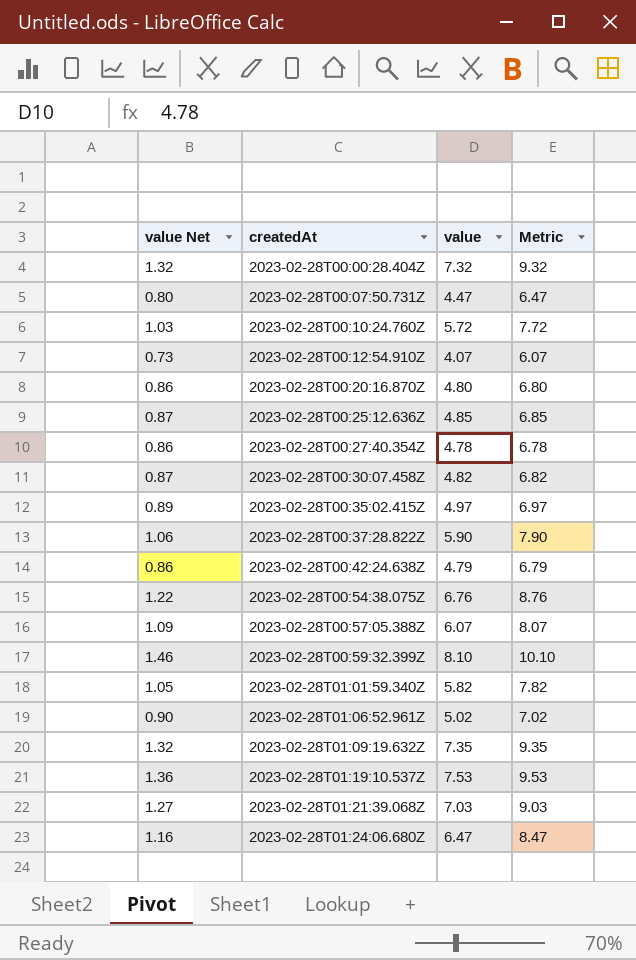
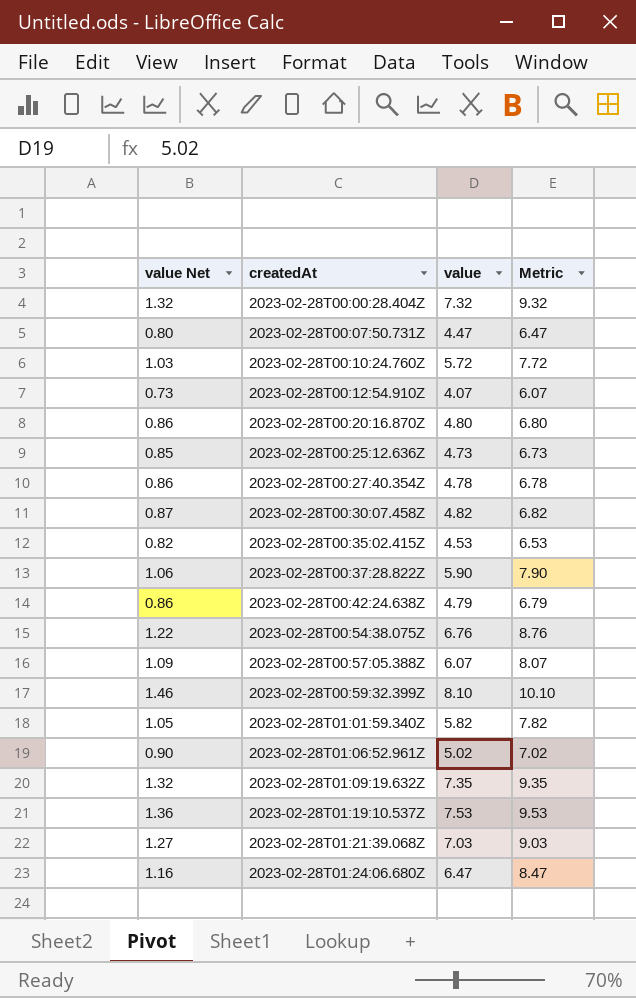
2023-02-28T00:25:12.636Z | value Net: 0.87 -> 0.85
2023-02-28T00:25:12.636Z | value: 4.85 -> 4.73
2023-02-28T00:25:12.636Z | Metric: 6.85 -> 6.73
2023-02-28T00:35:02.415Z | value Net: 0.89 -> 0.82
2023-02-28T00:35:02.415Z | value: 4.97 -> 4.53
2023-02-28T00:35:02.415Z | Metric: 6.97 -> 6.53

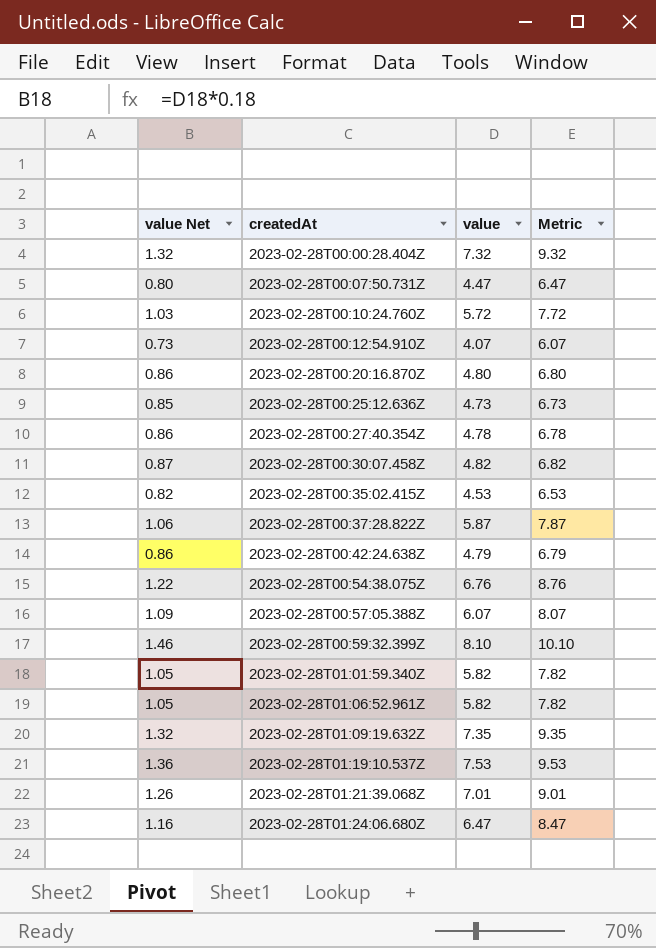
2023-02-28T00:37:28.822Z | value: 5.90 -> 5.87
2023-02-28T00:37:28.822Z | Metric: 7.90 -> 7.87
2023-02-28T01:06:52.961Z | value Net: 0.90 -> 1.05
2023-02-28T01:06:52.961Z | value: 5.02 -> 5.82
2023-02-28T01:06:52.961Z | Metric: 7.02 -> 7.82
2023-02-28T01:21:39.068Z | value Net: 1.27 -> 1.26
2023-02-28T01:21:39.068Z | value: 7.03 -> 7.01
2023-02-28T01:21:39.068Z | Metric: 9.03 -> 9.01

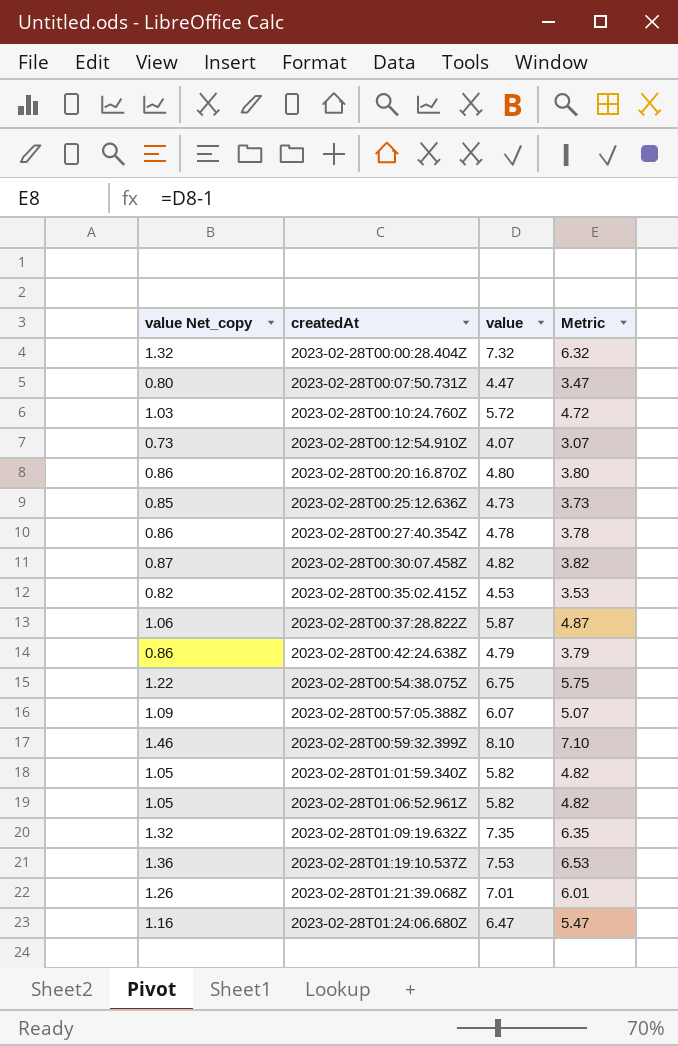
column name: value Net -> value Net_copy
column Metric | formula: [value] + 2 -> [value] - 1
2023-02-28T00:54:38.075Z | value: 6.76 -> 6.75

